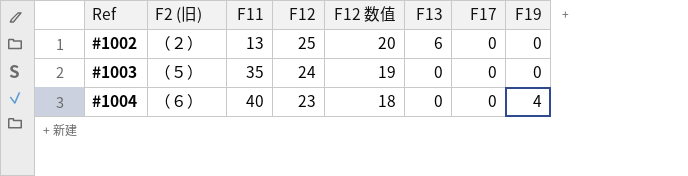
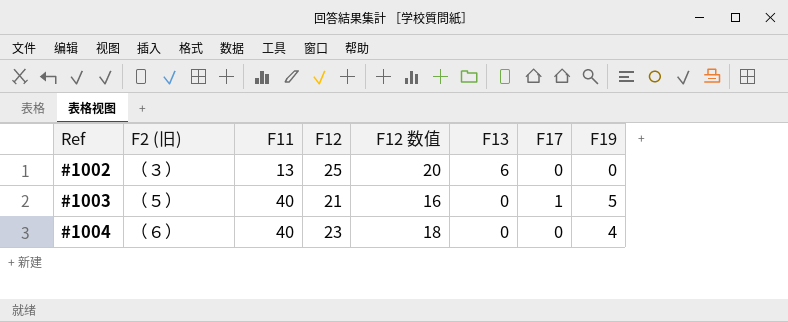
#1002 | F2 (旧): （２） -> （３）
#1003 | F11: 35 -> 40
#1003 | F12: 24 -> 21
#1003 | F12 数值: 19 -> 16
#1003 | F17: 0 -> 1
#1003 | F19: 0 -> 5

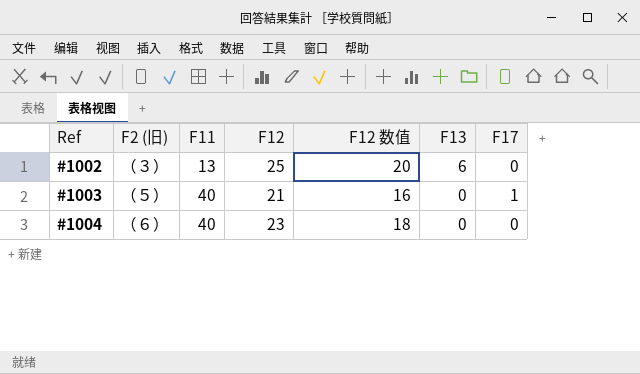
column F19 | position: 8 -> none

